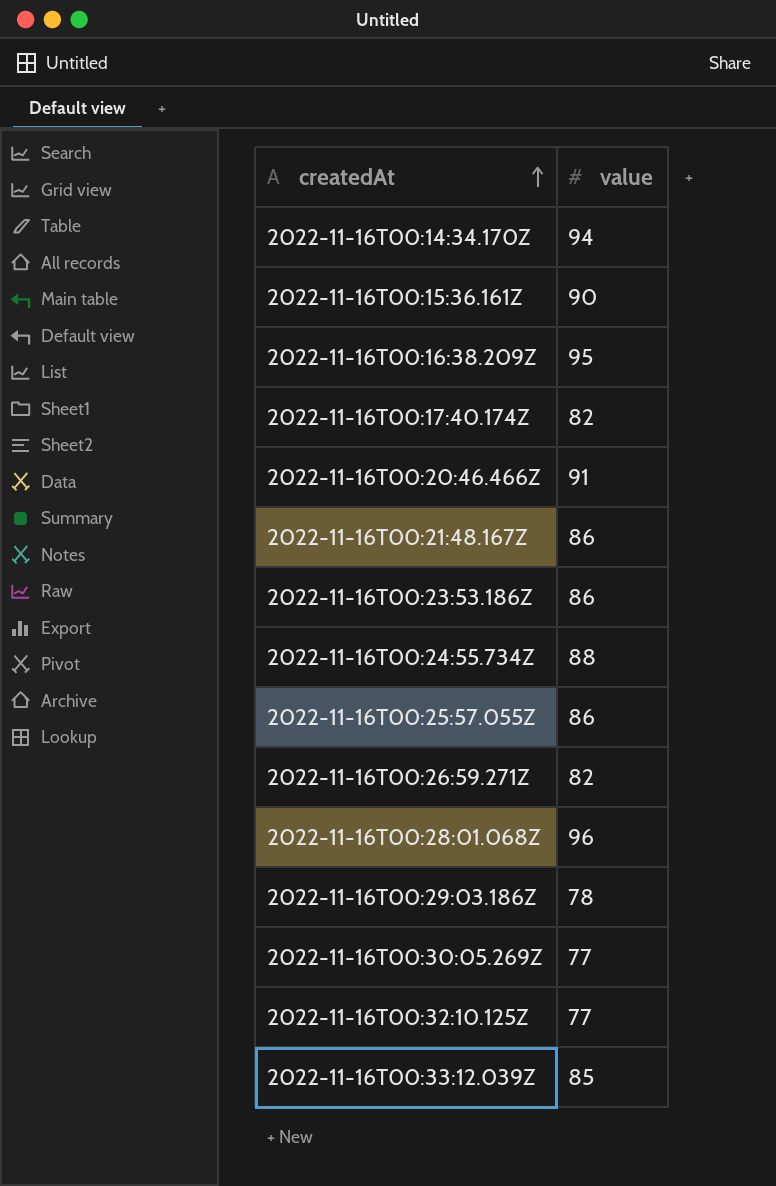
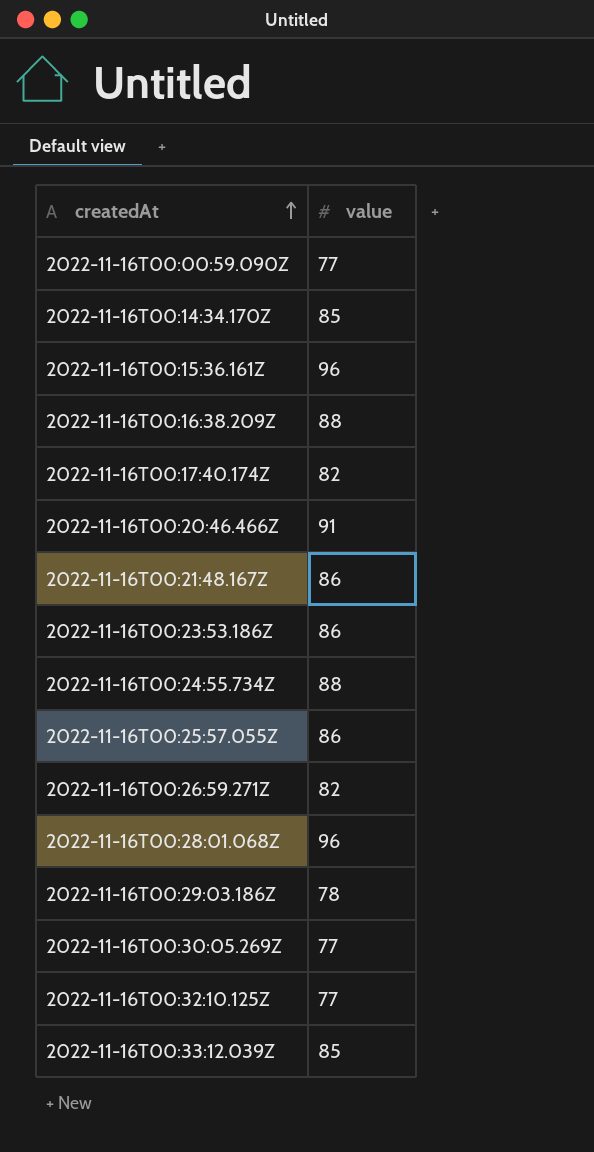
row 2022-11-16T00:00:59.090Z: none -> 77
2022-11-16T00:14:34.170Z | value: 94 -> 85
2022-11-16T00:15:36.161Z | value: 90 -> 96
2022-11-16T00:16:38.209Z | value: 95 -> 88

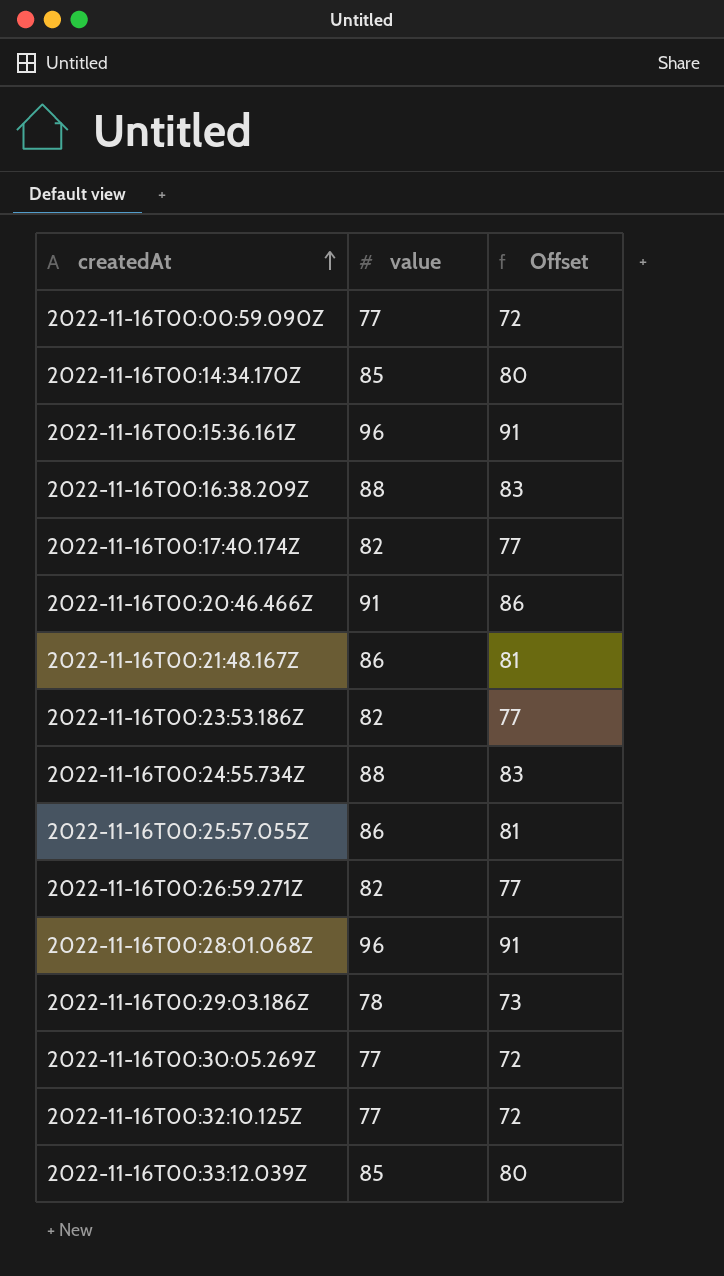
column Offset | formula: none -> [value] - 5
2022-11-16T00:23:53.186Z | value: 86 -> 82

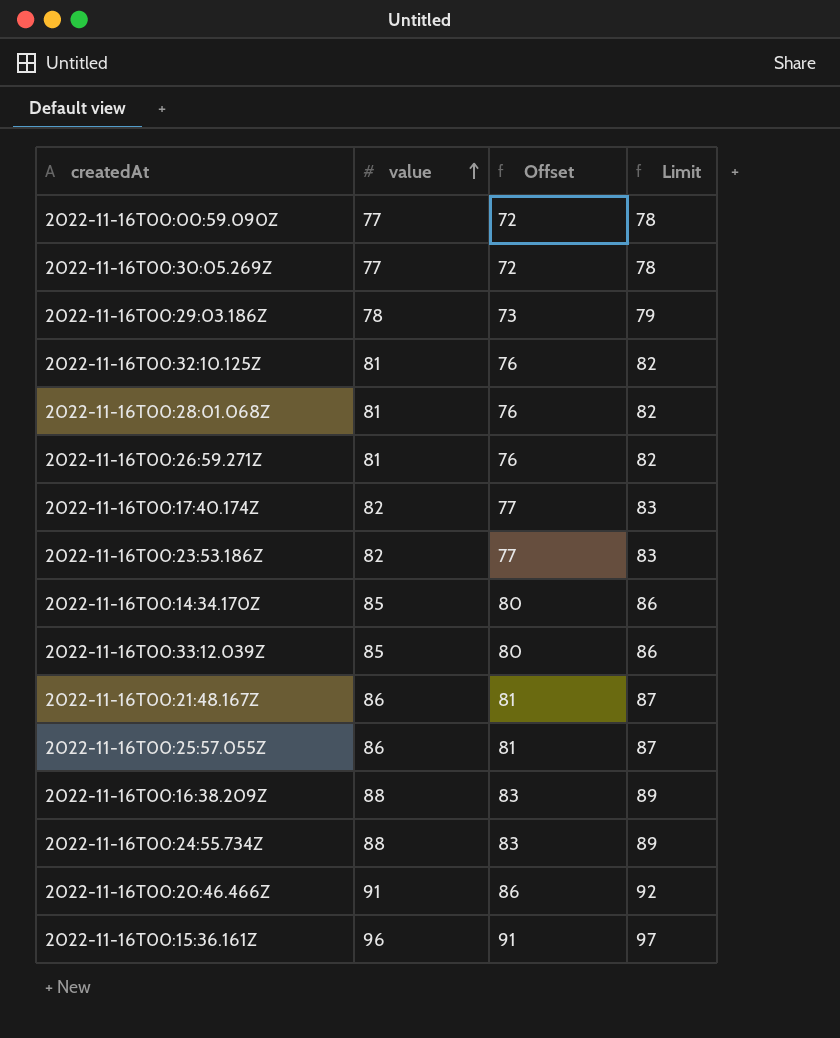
row order: createdAt ascending -> value ascending
column Limit | formula: none -> [value] + 1
2022-11-16T00:32:10.125Z | value: 77 -> 81
2022-11-16T00:32:10.125Z | Offset: 72 -> 76
2022-11-16T00:28:01.068Z | value: 96 -> 81
2022-11-16T00:28:01.068Z | Offset: 91 -> 76
2022-11-16T00:26:59.271Z | value: 82 -> 81
2022-11-16T00:26:59.271Z | Offset: 77 -> 76

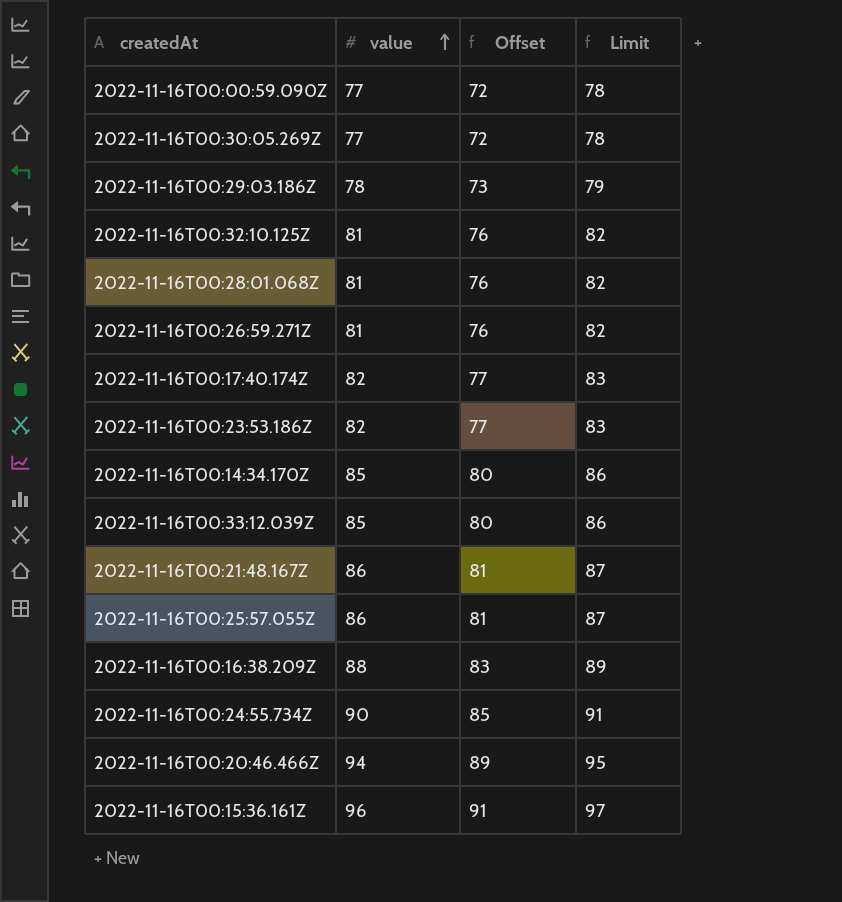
2022-11-16T00:24:55.734Z | value: 88 -> 90
2022-11-16T00:24:55.734Z | Offset: 83 -> 85
2022-11-16T00:24:55.734Z | Limit: 89 -> 91
2022-11-16T00:20:46.466Z | value: 91 -> 94
2022-11-16T00:20:46.466Z | Offset: 86 -> 89
2022-11-16T00:20:46.466Z | Limit: 92 -> 95

